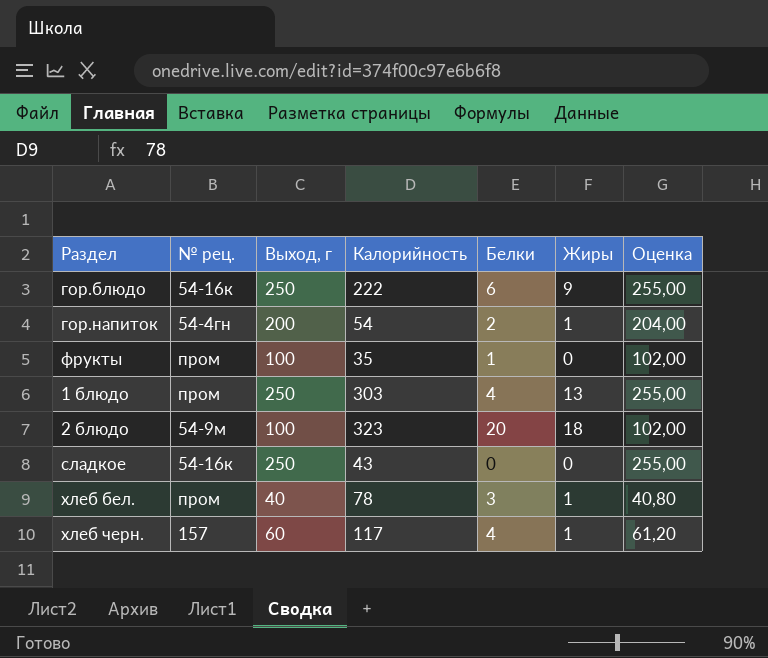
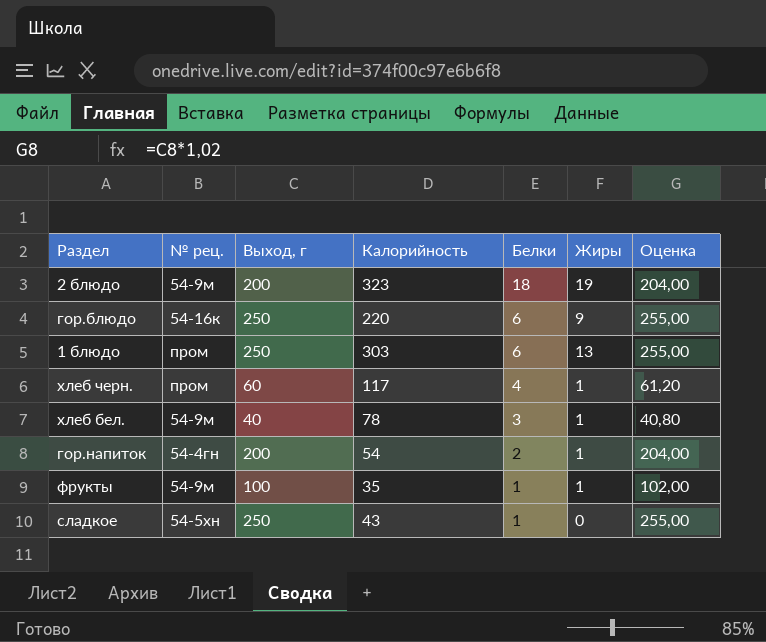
row order: none -> Белки descending
2 блюдо | Выход, г: 100 -> 200
2 блюдо | Белки: 20 -> 18
2 блюдо | Жиры: 18 -> 19
2 блюдо | Оценка: 102,00 -> 204,00
гор.блюдо | Калорийность: 222 -> 220
1 блюдо | Белки: 4 -> 6
хлеб черн. | № рец.: 157 -> пром
хлеб бел. | № рец.: пром -> 54-9м
фрукты | № рец.: пром -> 54-9м
фрукты | Жиры: 0 -> 1
сладкое | № рец.: 54-16к -> 54-5хн
сладкое | Белки: 0 -> 1

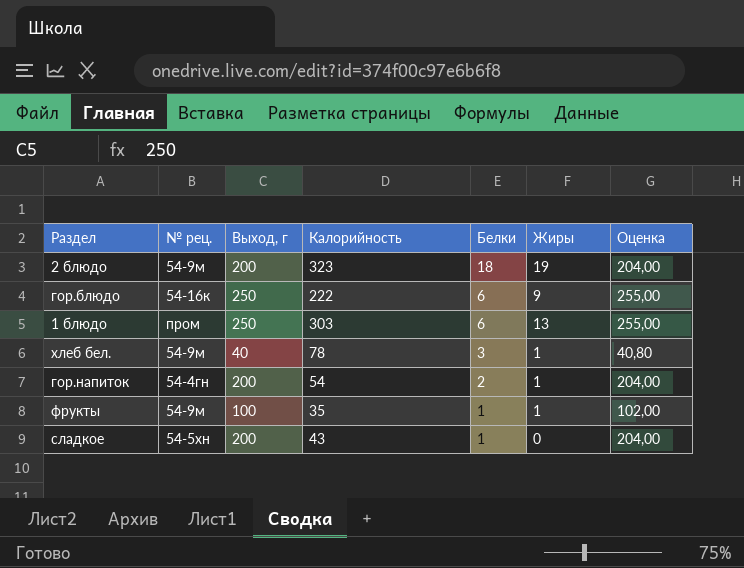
row хлеб черн.: пром | 60 | 117 | 4 | 1 | 61,20 -> none
гор.блюдо | Калорийность: 220 -> 222
сладкое | Выход, г: 250 -> 200
сладкое | Оценка: 255,00 -> 204,00

